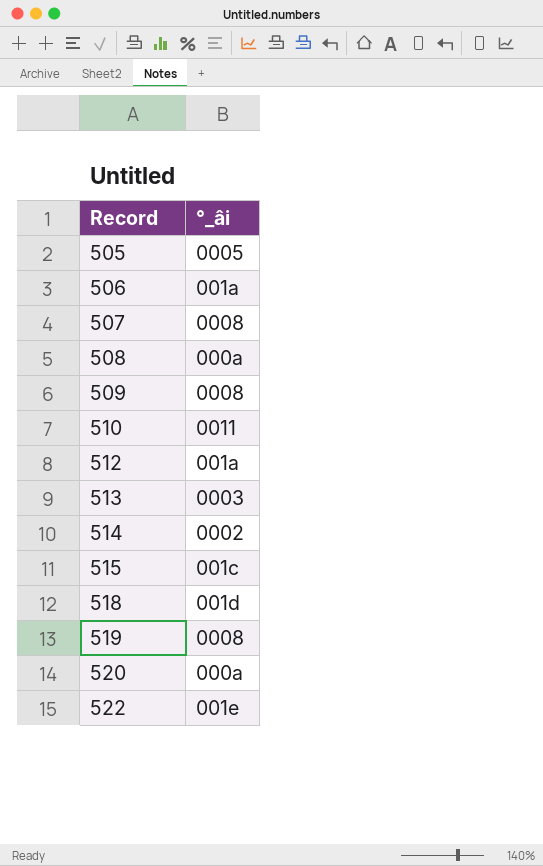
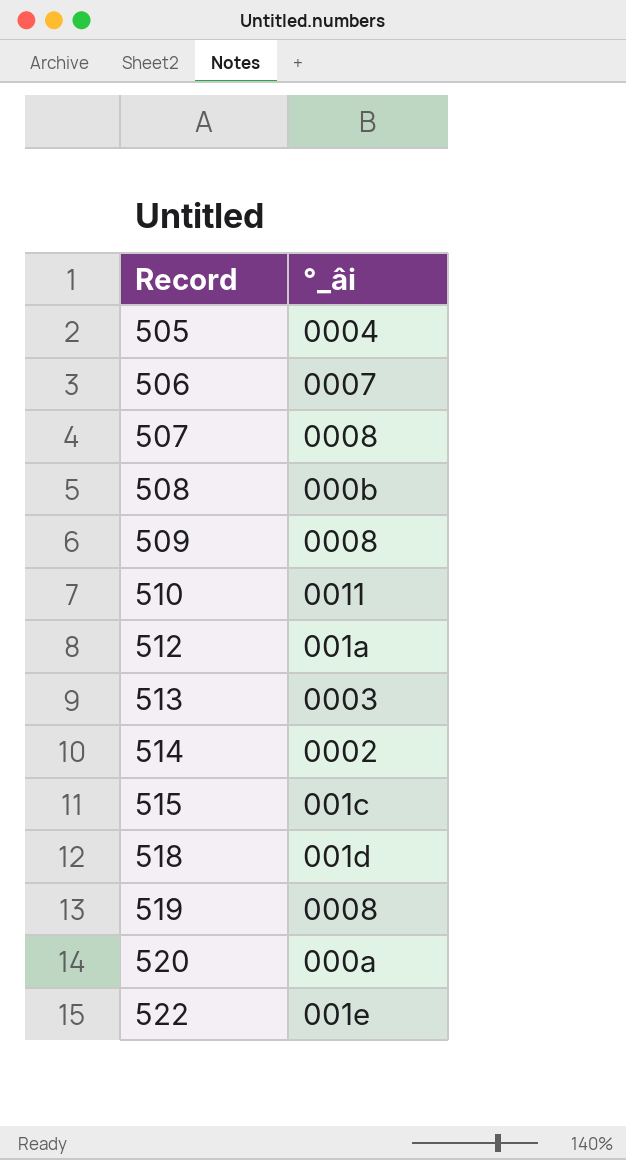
505 | °_âi: 0005 -> 0004
506 | °_âi: 001a -> 0007
508 | °_âi: 000a -> 000b

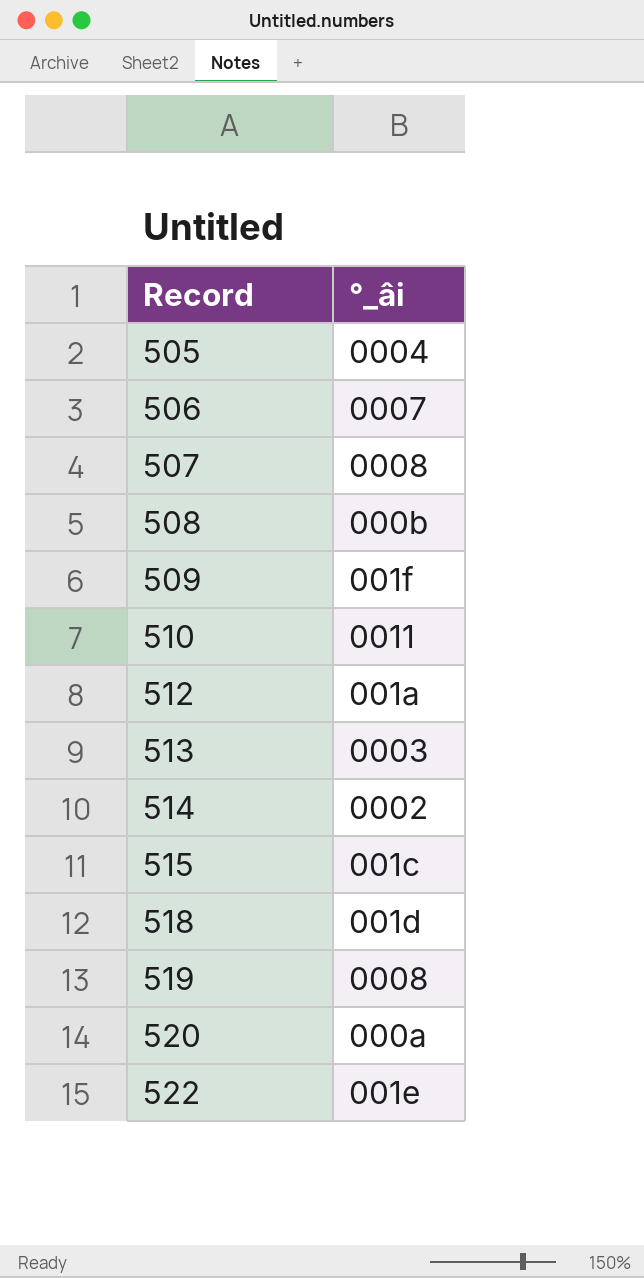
509 | °_âi: 0008 -> 001f

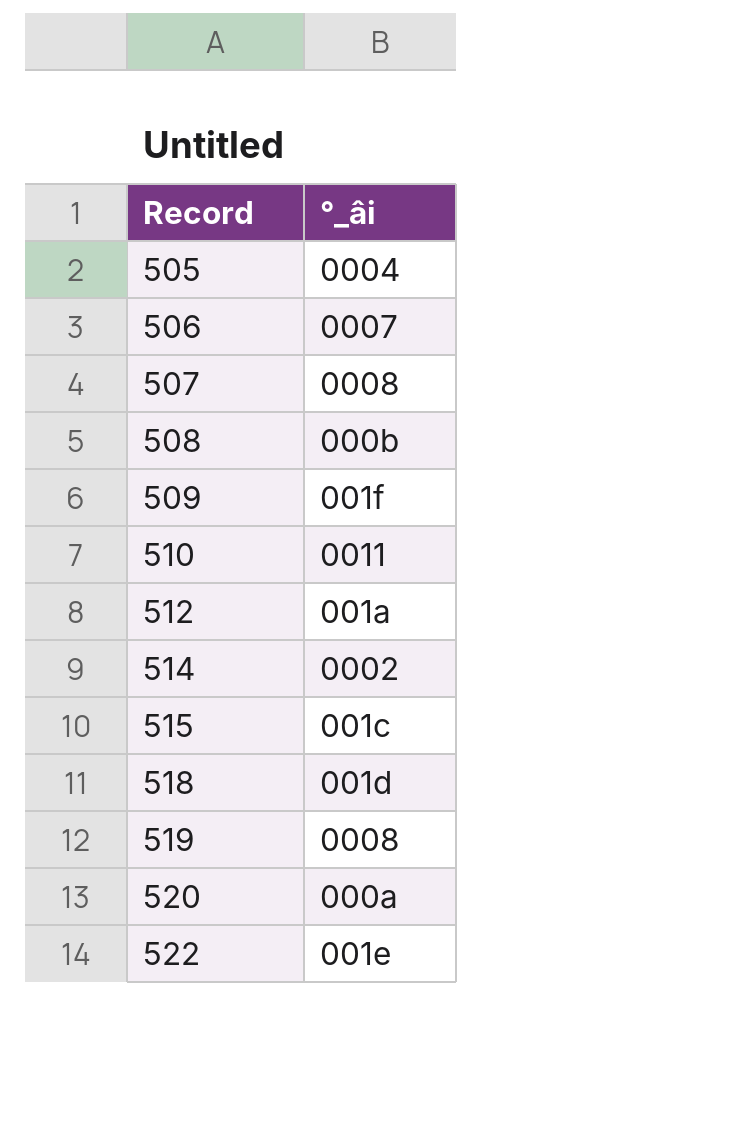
row 513: 0003 -> none

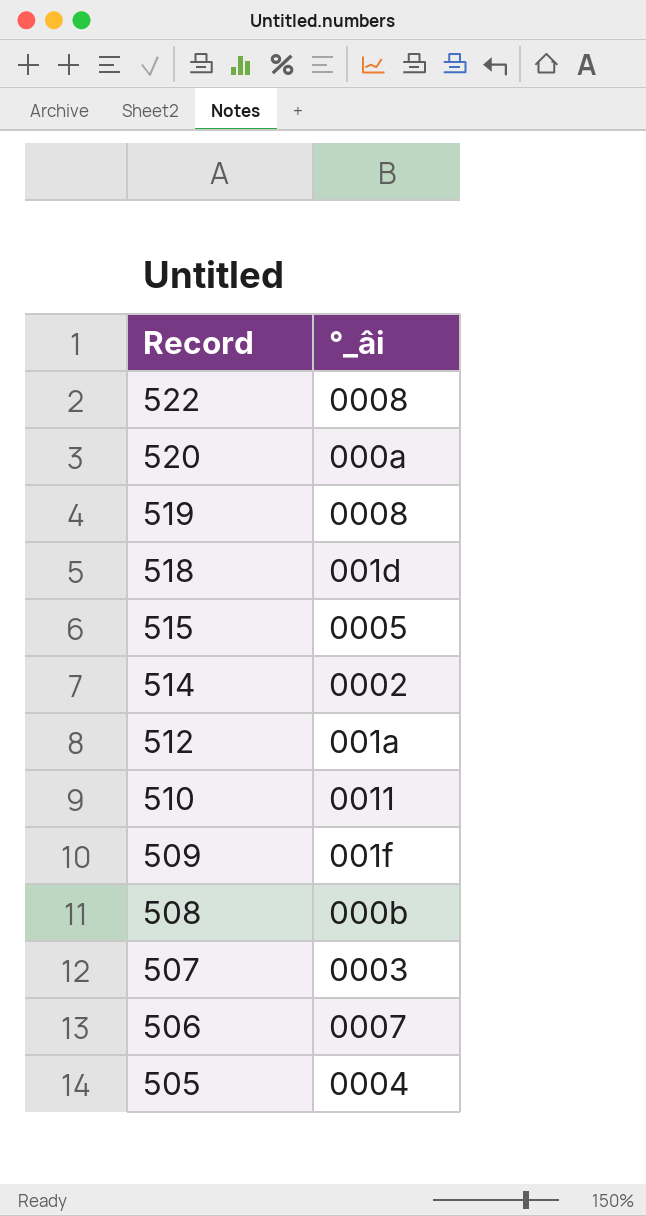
row order: Record ascending -> Record descending
522 | °_âi: 001e -> 0008
515 | °_âi: 001c -> 0005
507 | °_âi: 0008 -> 0003

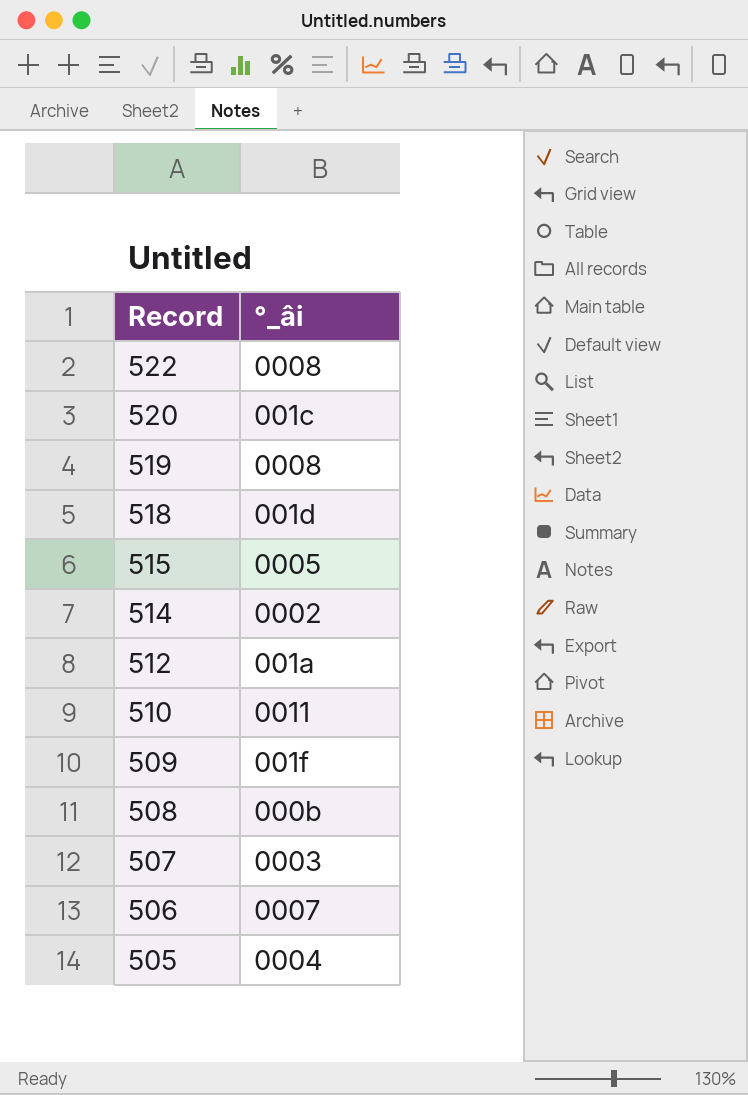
520 | °_âi: 000a -> 001c

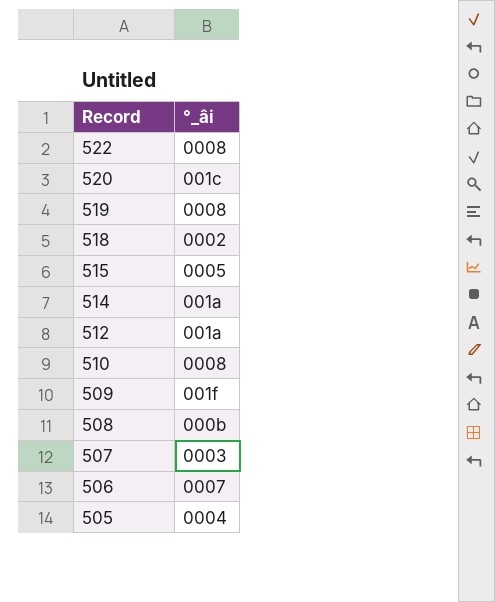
518 | °_âi: 001d -> 0002
514 | °_âi: 0002 -> 001a
510 | °_âi: 0011 -> 0008

